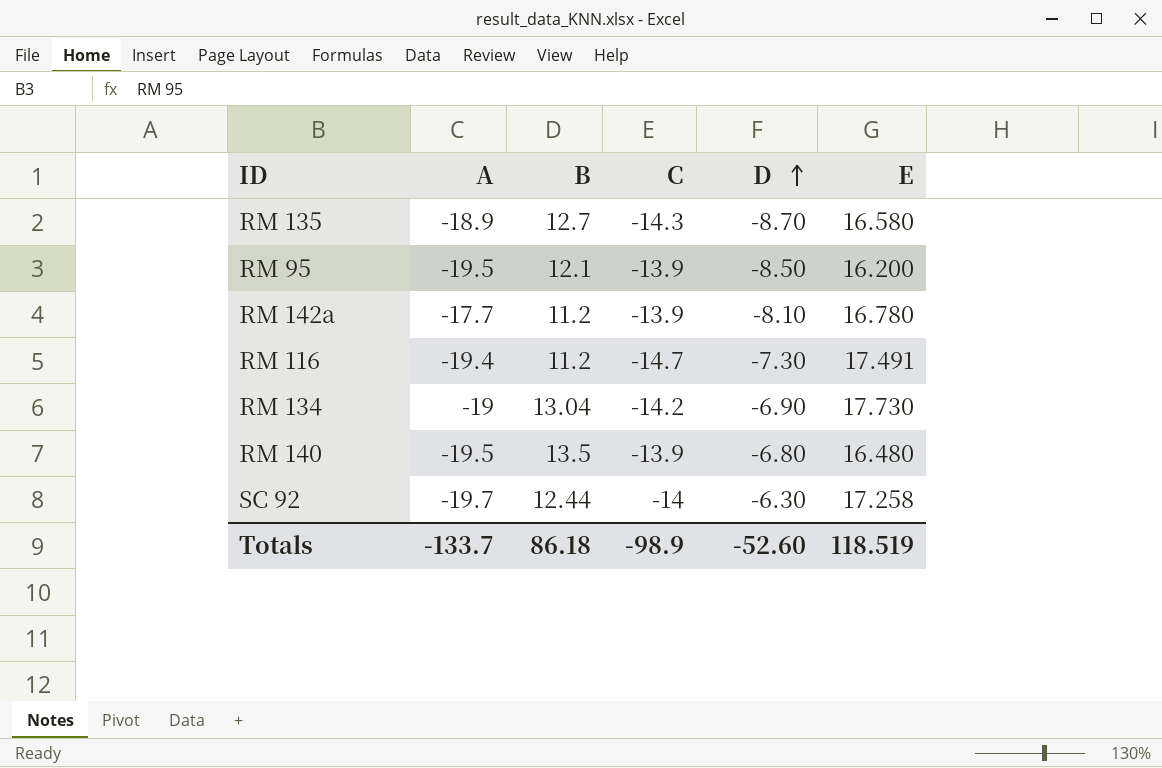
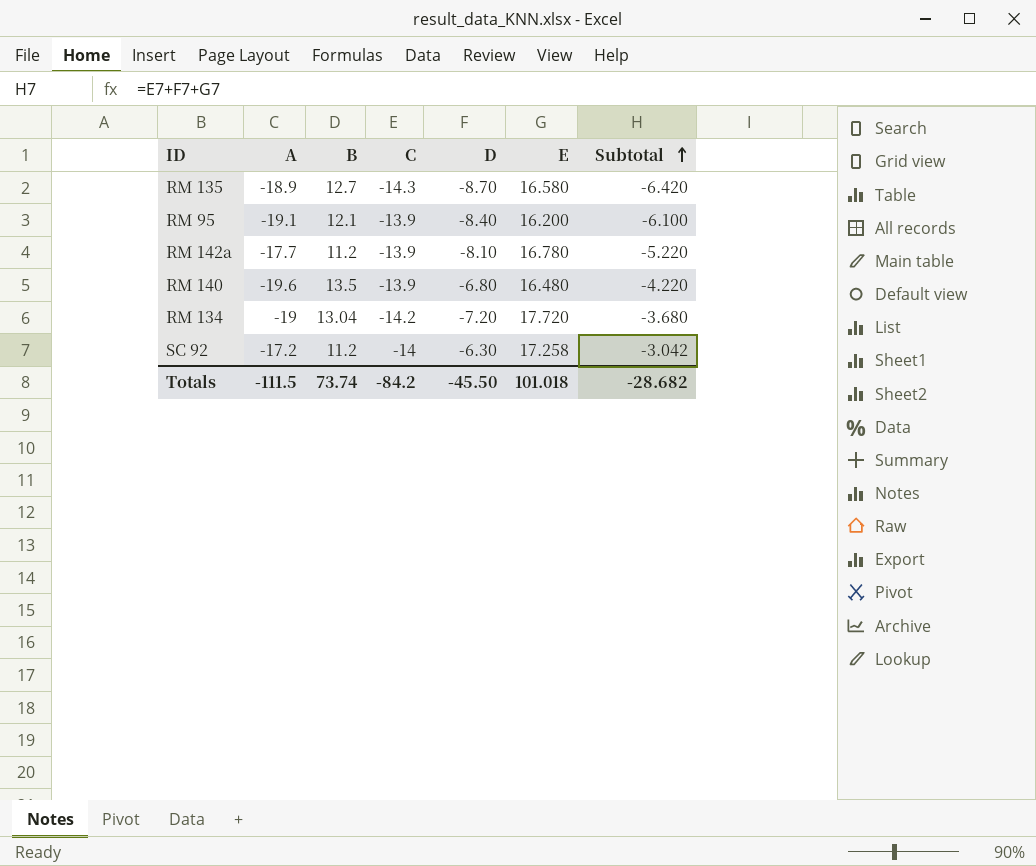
row order: D ascending -> Subtotal ascending
column Subtotal | formula: none -> [C] + [D] + [E]
row RM 116: -19.4 | 11.2 | -14.7 | -7.30 | 17.491 -> none
RM 95 | A: -19.5 -> -19.1
RM 95 | D: -8.50 -> -8.40
RM 140 | A: -19.5 -> -19.6
RM 134 | D: -6.90 -> -7.20
RM 134 | E: 17.730 -> 17.720
SC 92 | A: -19.7 -> -17.2
SC 92 | B: 12.44 -> 11.2
Totals | A: -133.7 -> -111.5
Totals | B: 86.18 -> 73.74
Totals | C: -98.9 -> -84.2
Totals | D: -52.60 -> -45.50
Totals | E: 118.519 -> 101.018

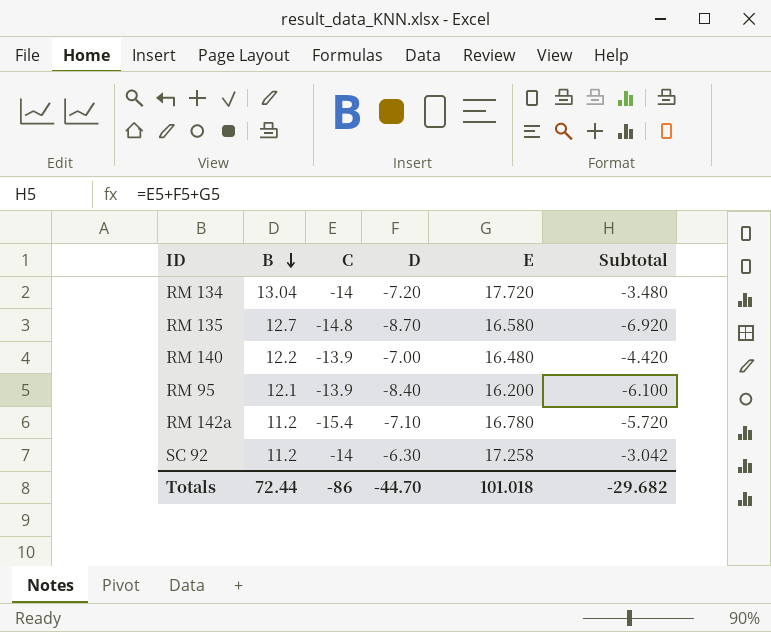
row order: Subtotal ascending -> B descending
column A | position: 2 -> none
RM 134 | C: -14.2 -> -14
RM 134 | Subtotal: -3.680 -> -3.480
RM 135 | C: -14.3 -> -14.8
RM 135 | Subtotal: -6.420 -> -6.920
RM 140 | B: 13.5 -> 12.2
RM 140 | D: -6.80 -> -7.00
RM 140 | Subtotal: -4.220 -> -4.420
RM 142a | C: -13.9 -> -15.4
RM 142a | D: -8.10 -> -7.10
RM 142a | Subtotal: -5.220 -> -5.720
Totals | B: 73.74 -> 72.44
Totals | C: -84.2 -> -86
Totals | D: -45.50 -> -44.70
Totals | Subtotal: -28.682 -> -29.682

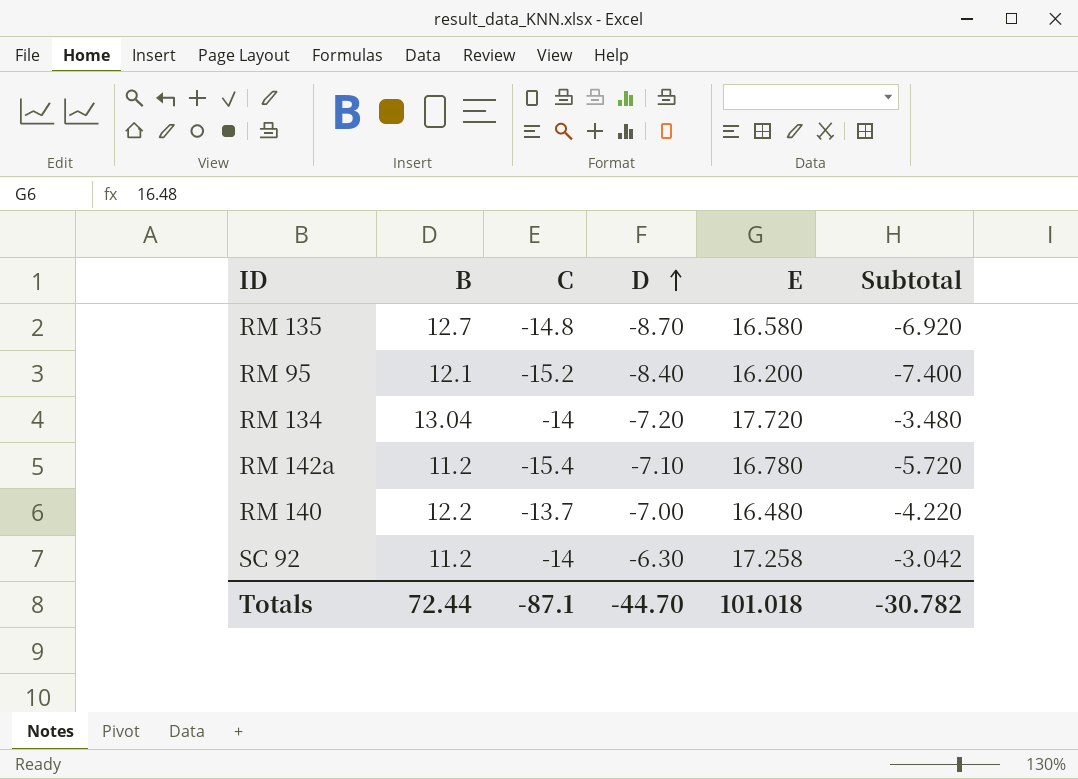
row order: B descending -> D ascending
RM 95 | C: -13.9 -> -15.2
RM 95 | Subtotal: -6.100 -> -7.400
RM 140 | C: -13.9 -> -13.7
RM 140 | Subtotal: -4.420 -> -4.220
Totals | C: -86 -> -87.1
Totals | Subtotal: -29.682 -> -30.782

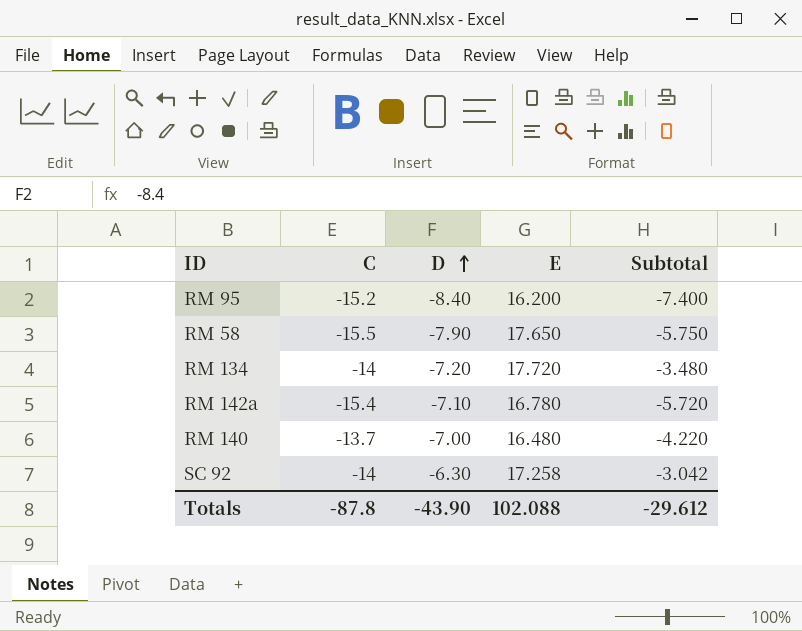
column B | position: 2 -> none
row RM 135: 12.7 | -14.8 | -8.70 | 16.580 | -6.920 -> none
row RM 58: none -> -15.5 | -7.90 | 17.650 | -5.750
Totals | C: -87.1 -> -87.8
Totals | D: -44.70 -> -43.90
Totals | E: 101.018 -> 102.088
Totals | Subtotal: -30.782 -> -29.612

